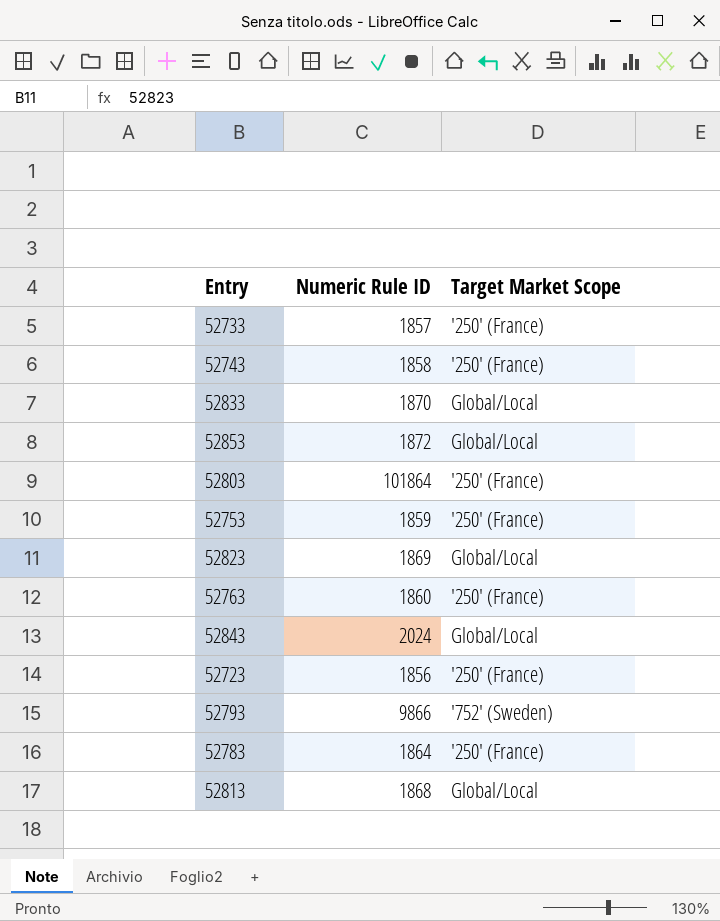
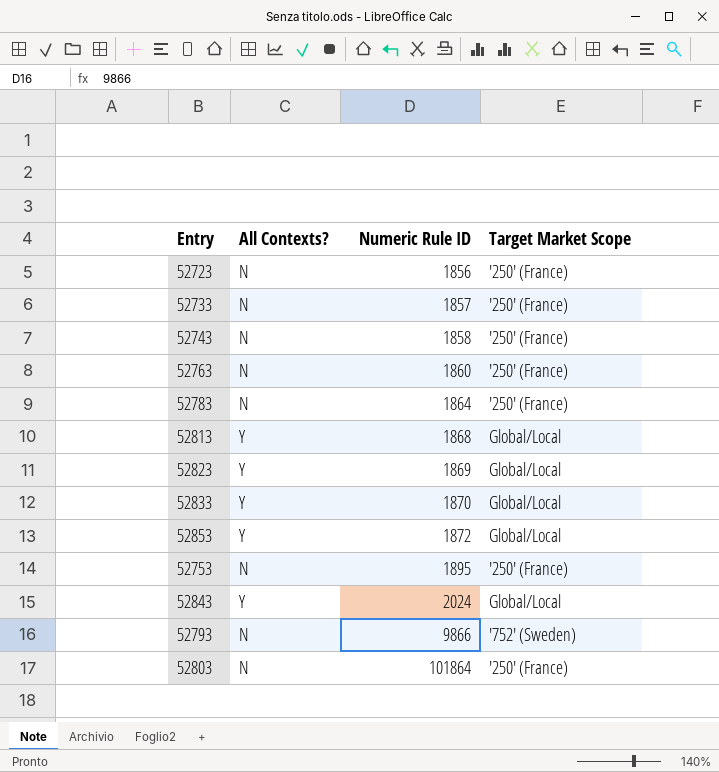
row order: none -> Numeric Rule ID ascending
column All Contexts? | position: none -> 2
52753 | Numeric Rule ID: 1859 -> 1895

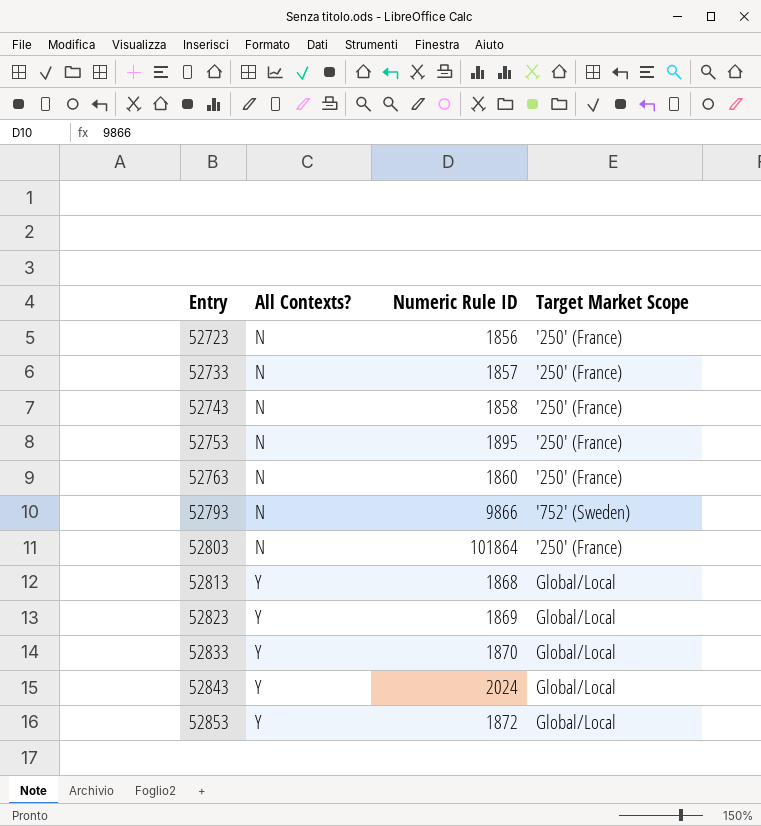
row order: Numeric Rule ID ascending -> Entry ascending
row 52783: N | 1864 | '250' (France) -> none

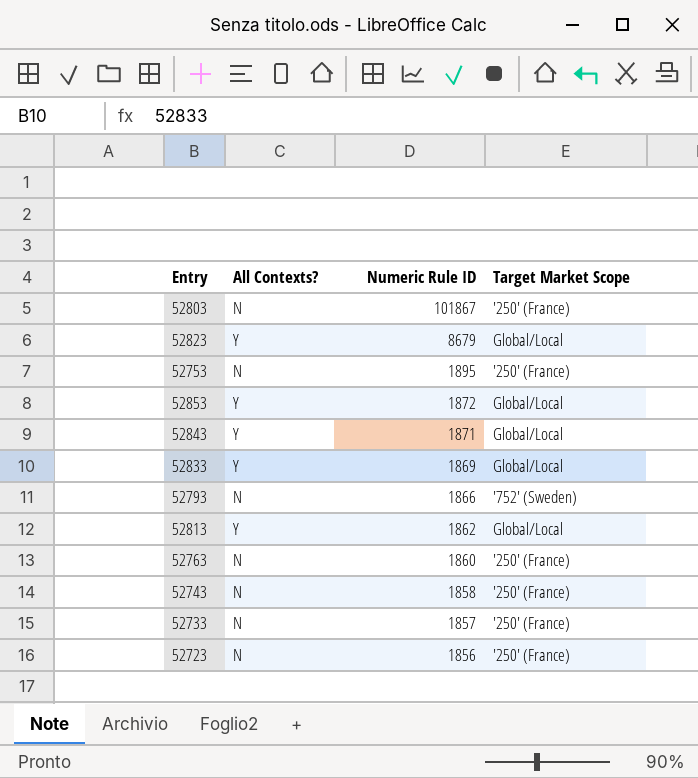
row order: Entry ascending -> Numeric Rule ID descending
52803 | Numeric Rule ID: 101864 -> 101867
52823 | Numeric Rule ID: 1869 -> 8679
52843 | Numeric Rule ID: 2024 -> 1871
52833 | Numeric Rule ID: 1870 -> 1869
52793 | Numeric Rule ID: 9866 -> 1866
52813 | Numeric Rule ID: 1868 -> 1862

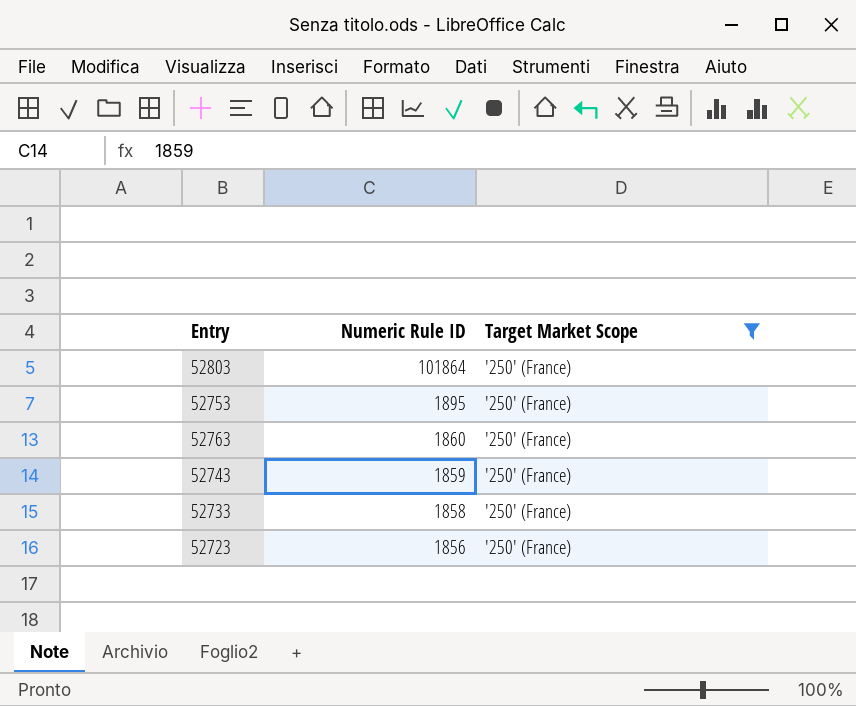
filter: none -> Target Market Scope = '250' (France)
column All Contexts? | position: 2 -> none
52803 | Numeric Rule ID: 101867 -> 101864
52743 | Numeric Rule ID: 1858 -> 1859
52733 | Numeric Rule ID: 1857 -> 1858

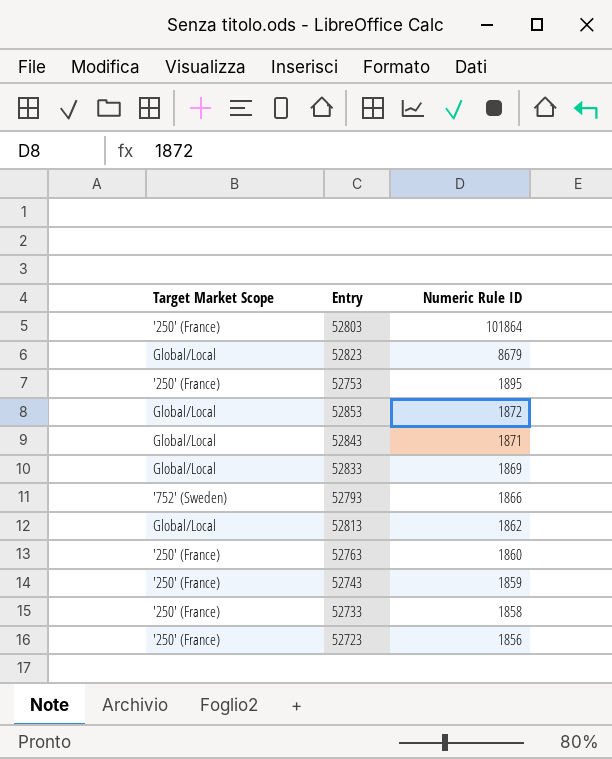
filter: Target Market Scope = '250' (France) -> none
column Target Market Scope | position: 3 -> 1

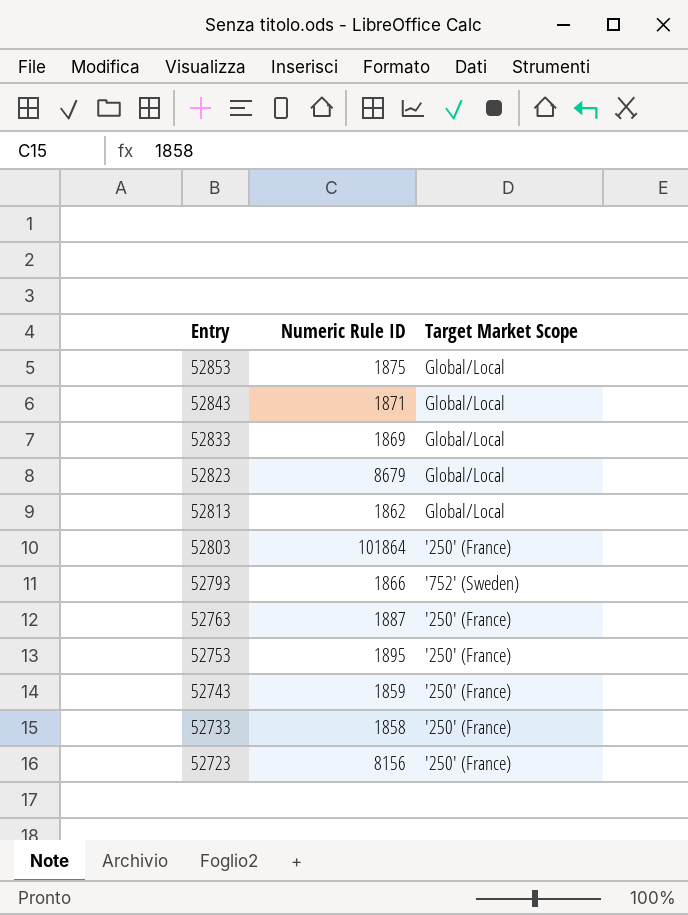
row order: Numeric Rule ID descending -> Entry descending
column Target Market Scope | position: 1 -> 3
52853 | Numeric Rule ID: 1872 -> 1875
52763 | Numeric Rule ID: 1860 -> 1887
52723 | Numeric Rule ID: 1856 -> 8156

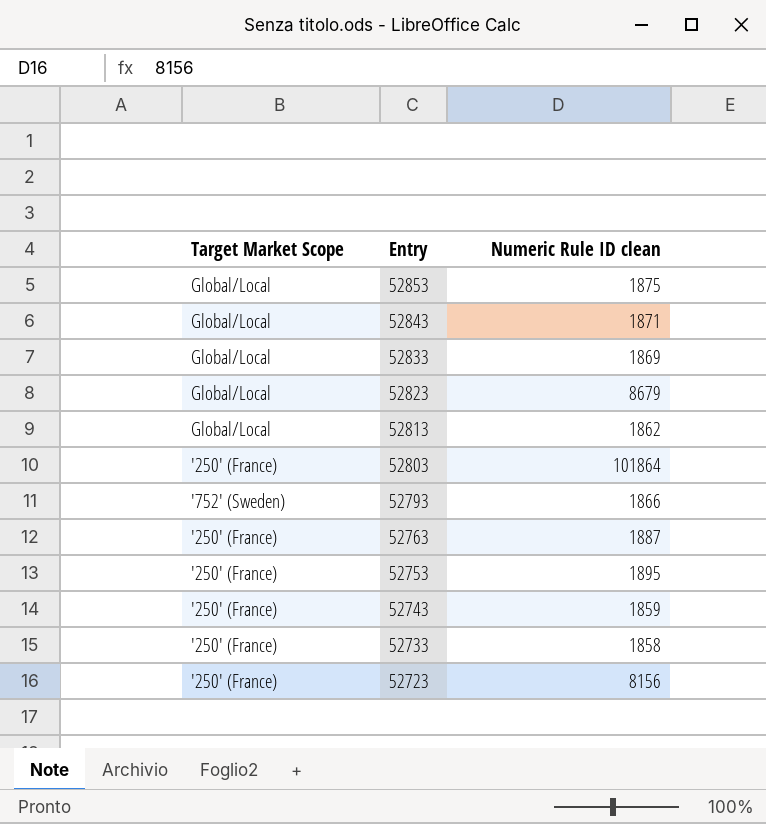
column Target Market Scope | position: 3 -> 1
column name: Numeric Rule ID -> Numeric Rule ID clean

